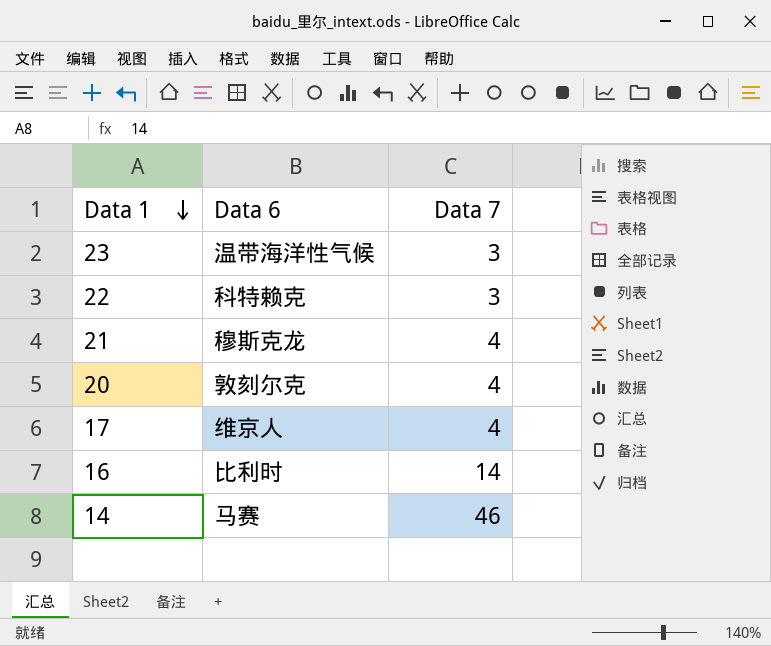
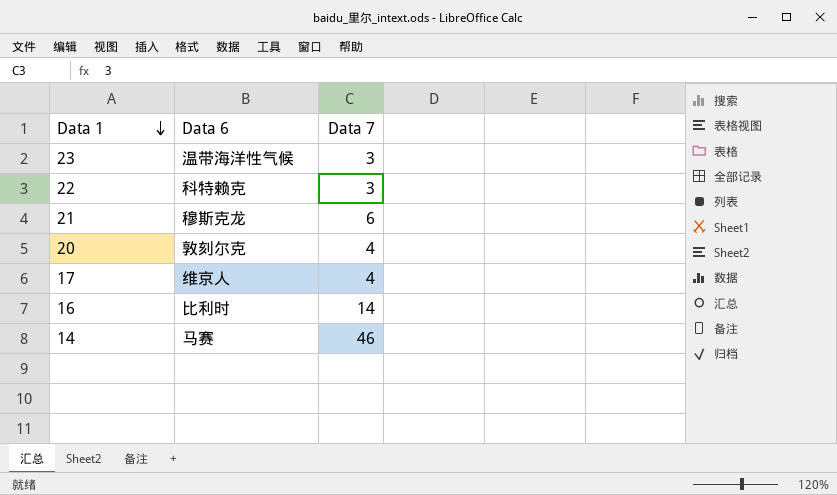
21 | Data 7: 4 -> 6

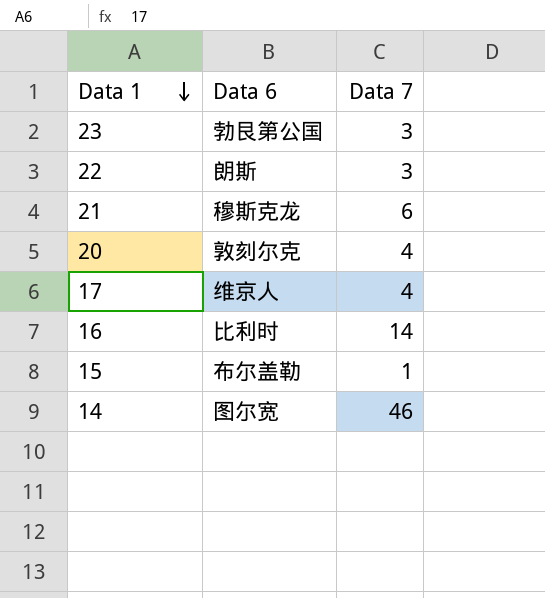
23 | Data 6: 温带海洋性气候 -> 勃艮第公国
22 | Data 6: 科特赖克 -> 朗斯
row 15: none -> 布尔盖勒 | 1
14 | Data 6: 马赛 -> 图尔宽

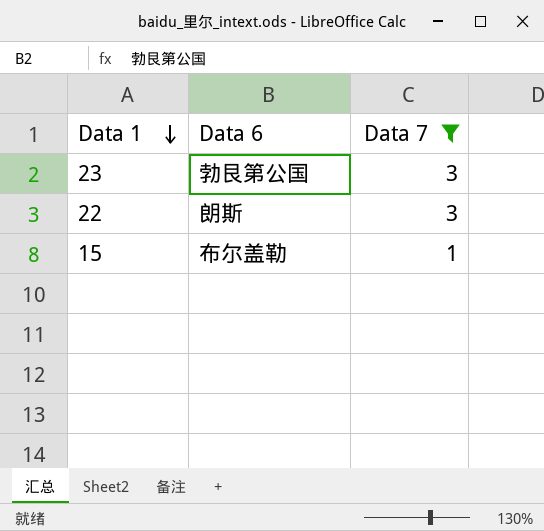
filter: none -> Data 7 <= 3

